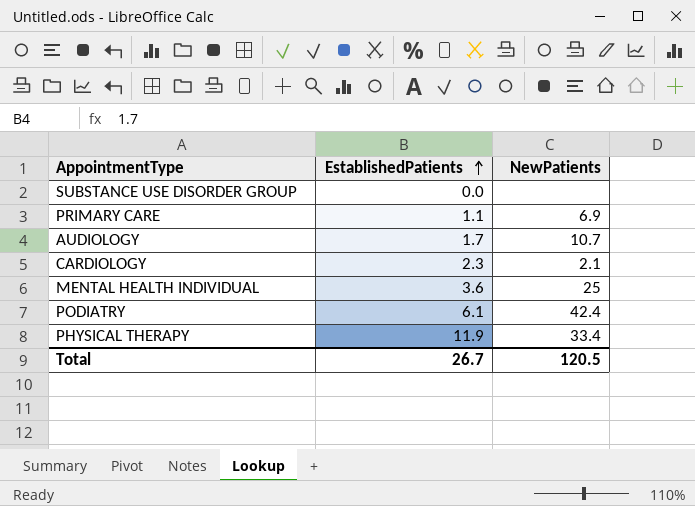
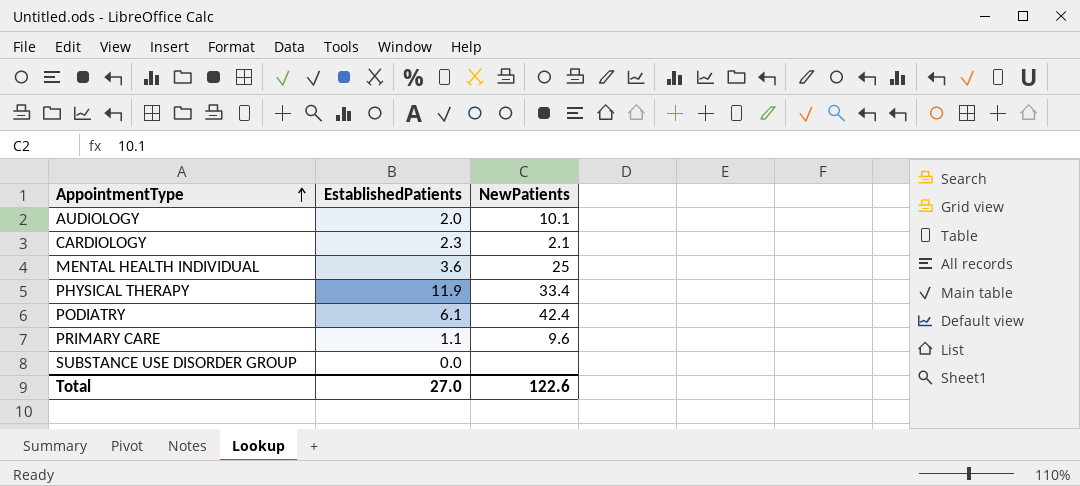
row order: EstablishedPatients ascending -> AppointmentType ascending
AUDIOLOGY | EstablishedPatients: 1.7 -> 2.0
AUDIOLOGY | NewPatients: 10.7 -> 10.1
PRIMARY CARE | NewPatients: 6.9 -> 9.6
Total | EstablishedPatients: 26.7 -> 27.0
Total | NewPatients: 120.5 -> 122.6

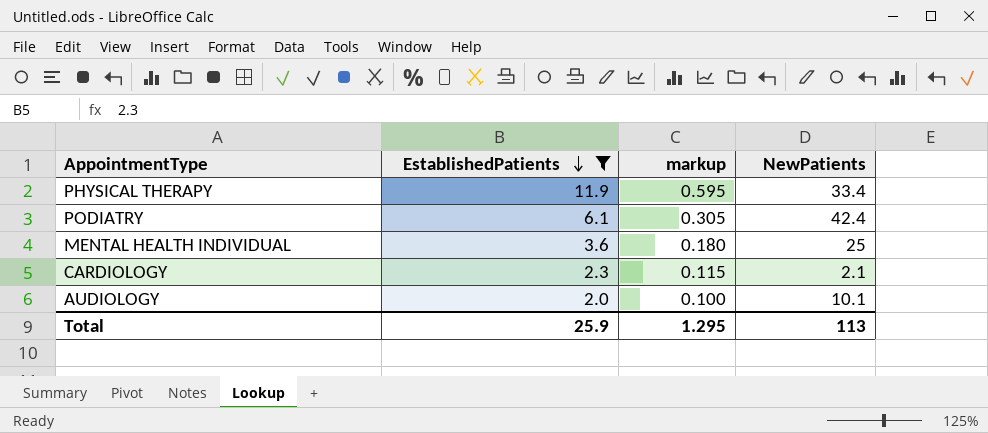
filter: none -> EstablishedPatients >= 2.0
row order: AppointmentType ascending -> EstablishedPatients descending
column markup | formula: none -> [EstablishedPatients] * 0.05
Total | EstablishedPatients: 27.0 -> 25.9
Total | NewPatients: 122.6 -> 113

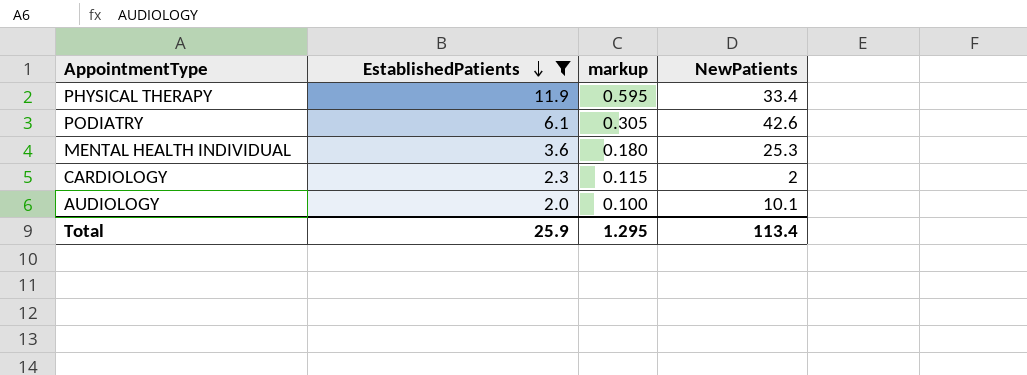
PODIATRY | NewPatients: 42.4 -> 42.6
MENTAL HEALTH INDIVIDUAL | NewPatients: 25 -> 25.3
CARDIOLOGY | NewPatients: 2.1 -> 2
Total | NewPatients: 113 -> 113.4

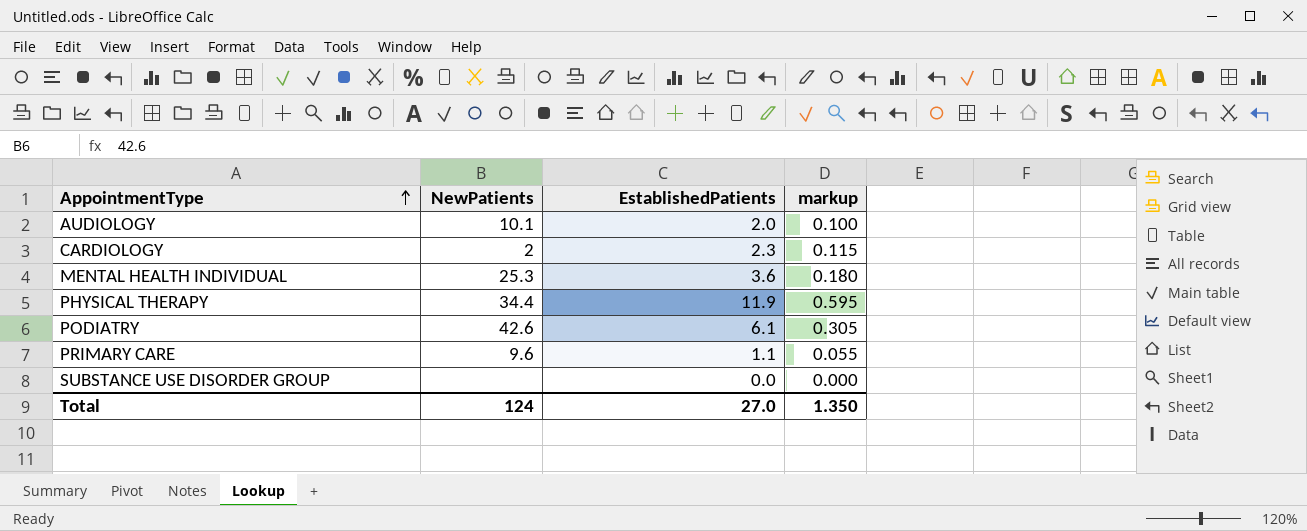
filter: EstablishedPatients >= 2.0 -> none
row order: EstablishedPatients descending -> AppointmentType ascending
column NewPatients | position: 4 -> 2
PHYSICAL THERAPY | NewPatients: 33.4 -> 34.4
Total | NewPatients: 113.4 -> 124
Total | EstablishedPatients: 25.9 -> 27.0
Total | markup: 1.295 -> 1.350

